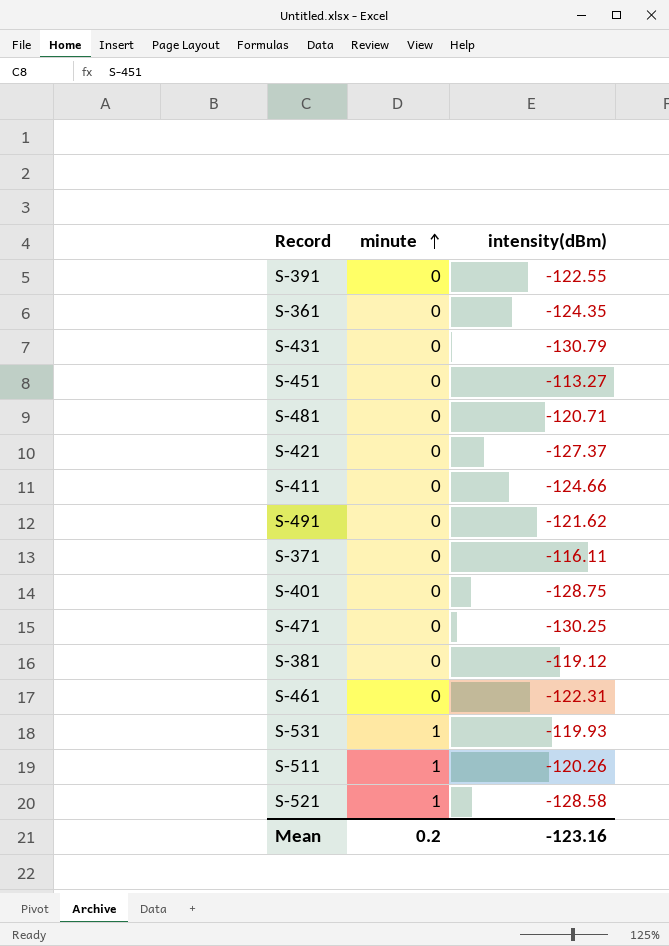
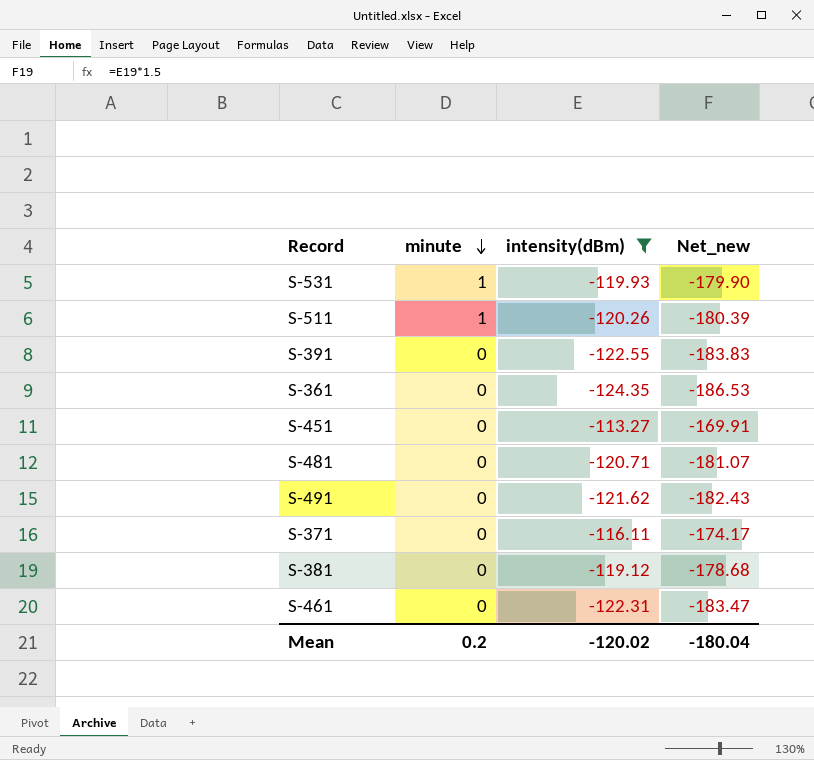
filter: none -> intensity(dBm) >= -124.35
row order: minute ascending -> minute descending
column Net_new | formula: none -> [intensity(dBm)] * 1.5
Mean | intensity(dBm): -123.16 -> -120.02

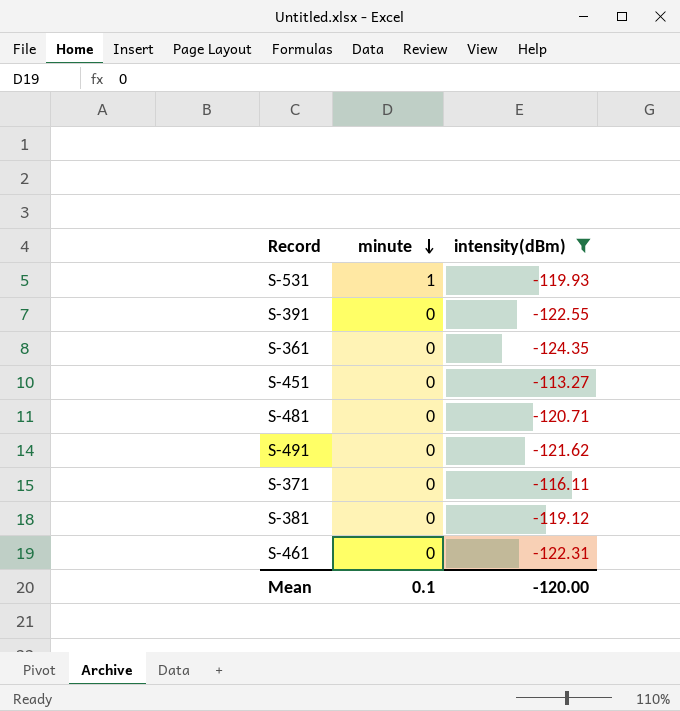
column Net_new | formula: [intensity(dBm)] * 1.5 -> none
row S-511: 1 | -120.26 | -180.39 -> none
Mean | minute: 0.2 -> 0.1
Mean | intensity(dBm): -120.02 -> -120.00

